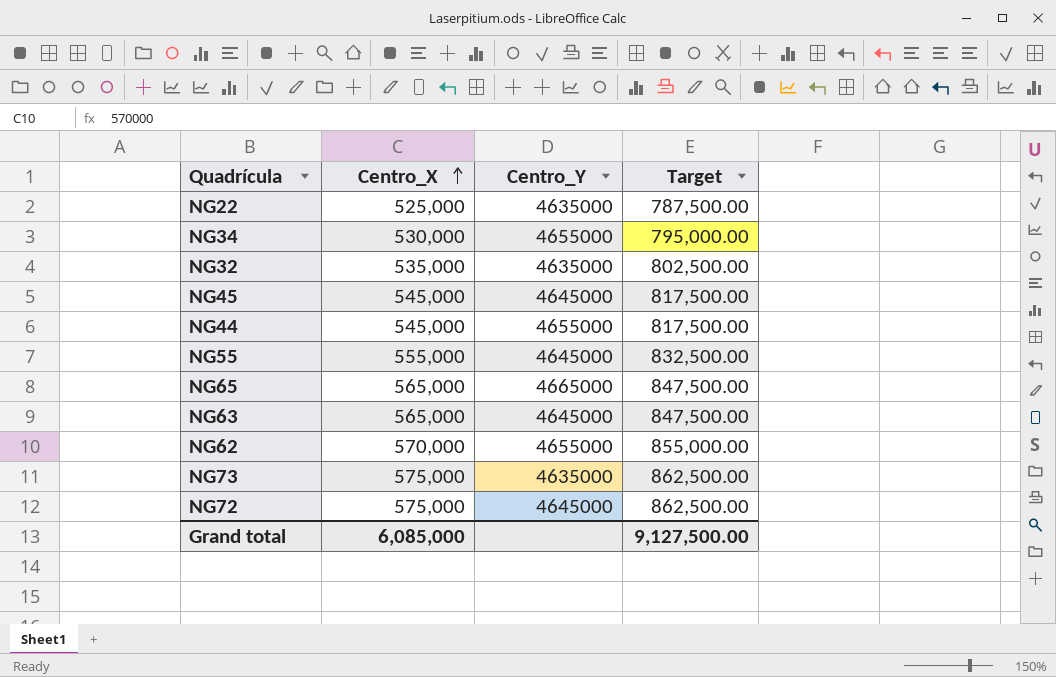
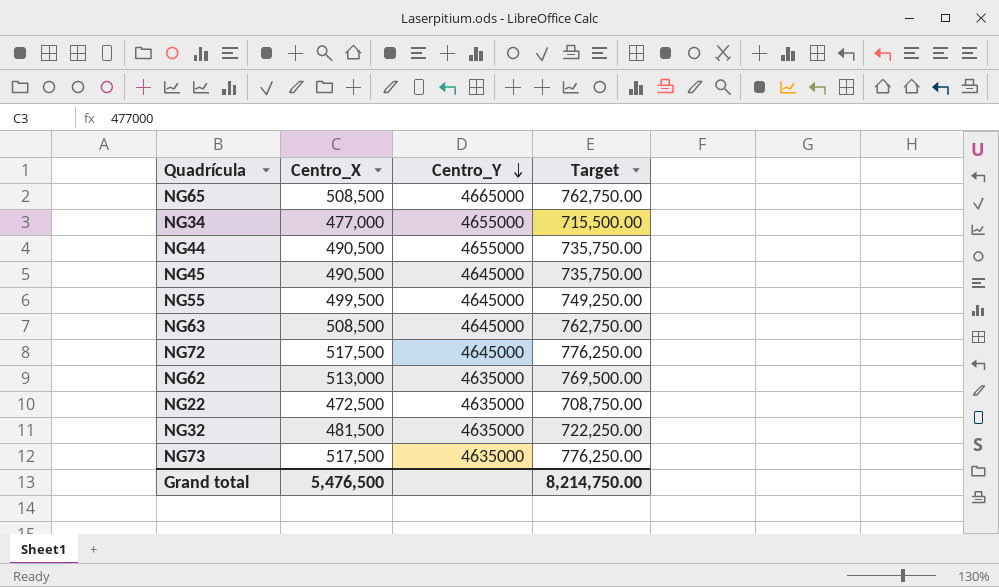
row order: Centro_X ascending -> Centro_Y descending
NG65 | Centro_X: 565,000 -> 508,500
NG65 | Target: 847,500.00 -> 762,750.00
NG34 | Centro_X: 530,000 -> 477,000
NG34 | Target: 795,000.00 -> 715,500.00
NG44 | Centro_X: 545,000 -> 490,500
NG44 | Target: 817,500.00 -> 735,750.00
NG45 | Centro_X: 545,000 -> 490,500
NG45 | Target: 817,500.00 -> 735,750.00
NG55 | Centro_X: 555,000 -> 499,500
NG55 | Target: 832,500.00 -> 749,250.00
NG63 | Centro_X: 565,000 -> 508,500
NG63 | Target: 847,500.00 -> 762,750.00
NG72 | Centro_X: 575,000 -> 517,500
NG72 | Target: 862,500.00 -> 776,250.00
NG62 | Centro_X: 570,000 -> 513,000
NG62 | Centro_Y: 4655000 -> 4635000
NG62 | Target: 855,000.00 -> 769,500.00
NG22 | Centro_X: 525,000 -> 472,500
NG22 | Target: 787,500.00 -> 708,750.00
NG32 | Centro_X: 535,000 -> 481,500
NG32 | Target: 802,500.00 -> 722,250.00
NG73 | Centro_X: 575,000 -> 517,500
NG73 | Target: 862,500.00 -> 776,250.00
Grand total | Centro_X: 6,085,000 -> 5,476,500
Grand total | Target: 9,127,500.00 -> 8,214,750.00

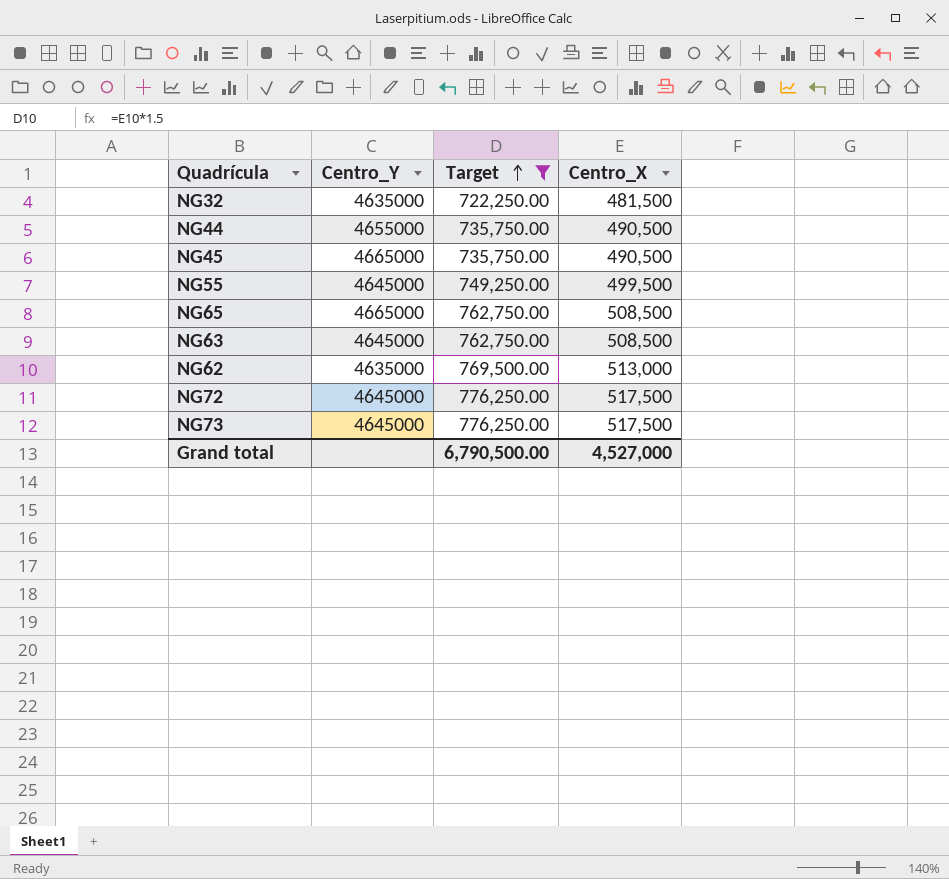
filter: none -> Target >= 722,250.00
row order: Centro_Y descending -> Target ascending
column Centro_X | position: 2 -> 4
NG45 | Centro_Y: 4645000 -> 4665000
NG73 | Centro_Y: 4635000 -> 4645000
Grand total | Target: 8,214,750.00 -> 6,790,500.00
Grand total | Centro_X: 5,476,500 -> 4,527,000

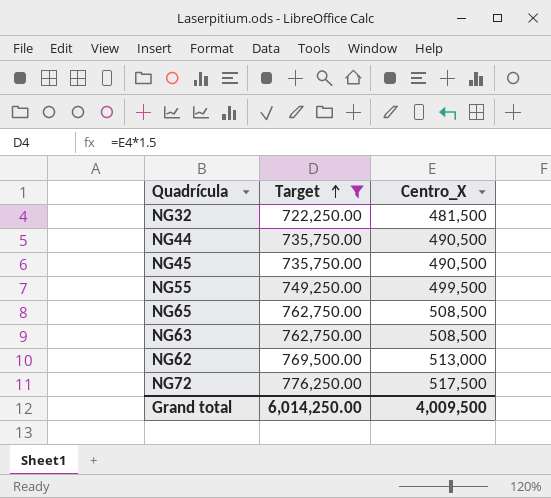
column Centro_Y | position: 2 -> none
row NG73: 4645000 | 776,250.00 | 517,500 -> none
Grand total | Target: 6,790,500.00 -> 6,014,250.00
Grand total | Centro_X: 4,527,000 -> 4,009,500

